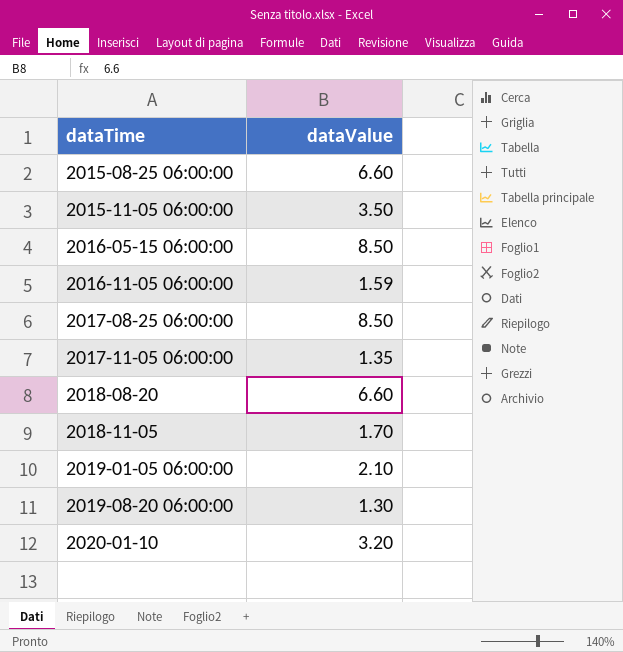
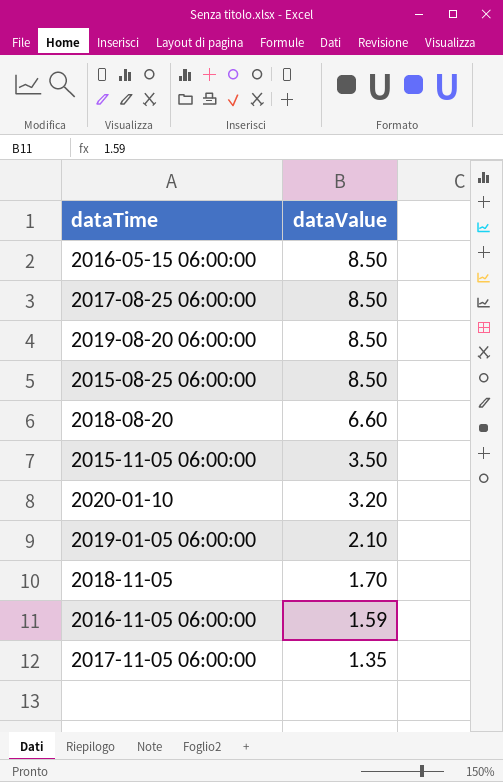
row order: dataTime ascending -> dataValue descending
2019-08-20 06:00:00 | dataValue: 1.30 -> 8.50
2015-08-25 06:00:00 | dataValue: 6.60 -> 8.50

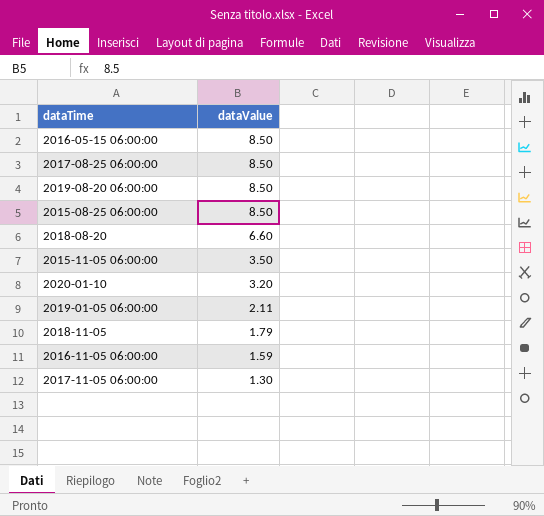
2019-01-05 06:00:00 | dataValue: 2.10 -> 2.11
2018-11-05 | dataValue: 1.70 -> 1.79
2017-11-05 06:00:00 | dataValue: 1.35 -> 1.30

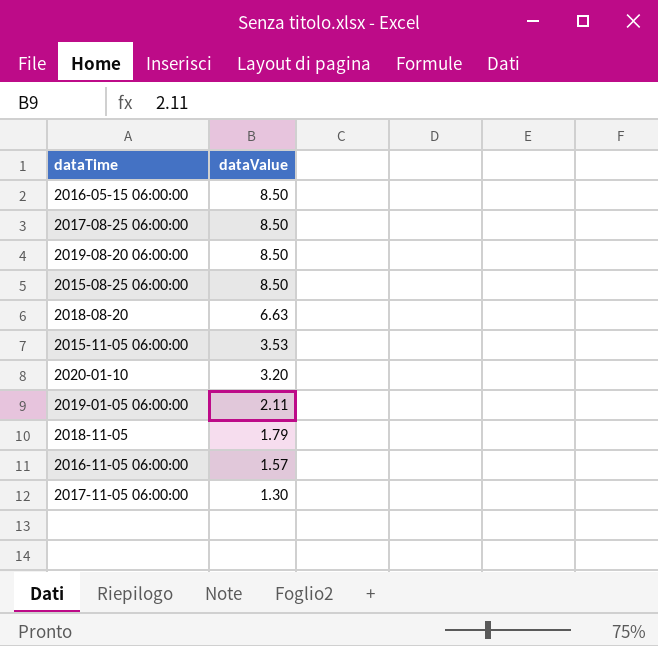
2018-08-20 | dataValue: 6.60 -> 6.63
2015-11-05 06:00:00 | dataValue: 3.50 -> 3.53
2016-11-05 06:00:00 | dataValue: 1.59 -> 1.57

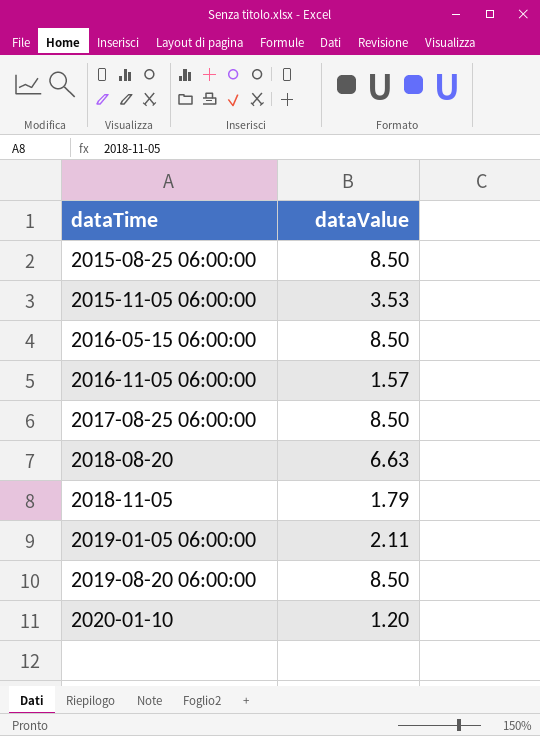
row order: dataValue descending -> dataTime ascending
row 2017-11-05 06:00:00: 1.30 -> none
2020-01-10 | dataValue: 3.20 -> 1.20

